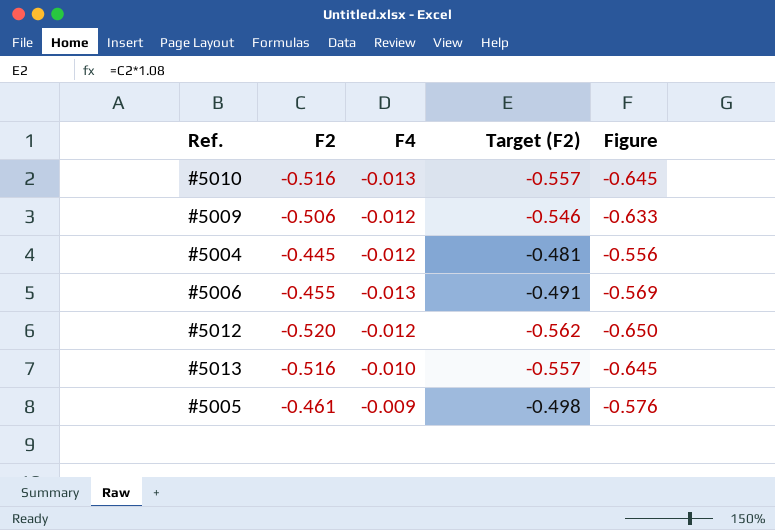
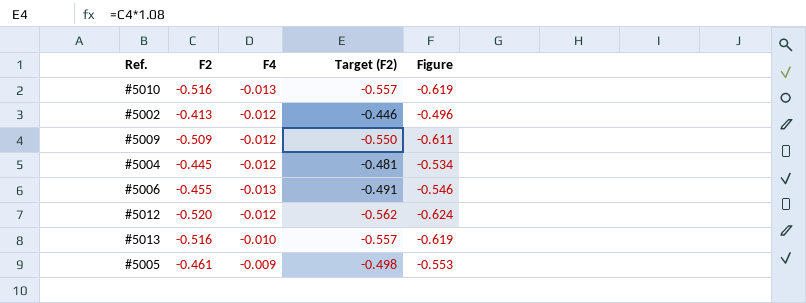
column Figure | formula: [F2] * 1.25 -> [F2] * 1.2
row #5002: none -> -0.413 | -0.012 | -0.446 | -0.496
#5009 | F2: -0.506 -> -0.509
#5009 | Target (F2): -0.546 -> -0.550

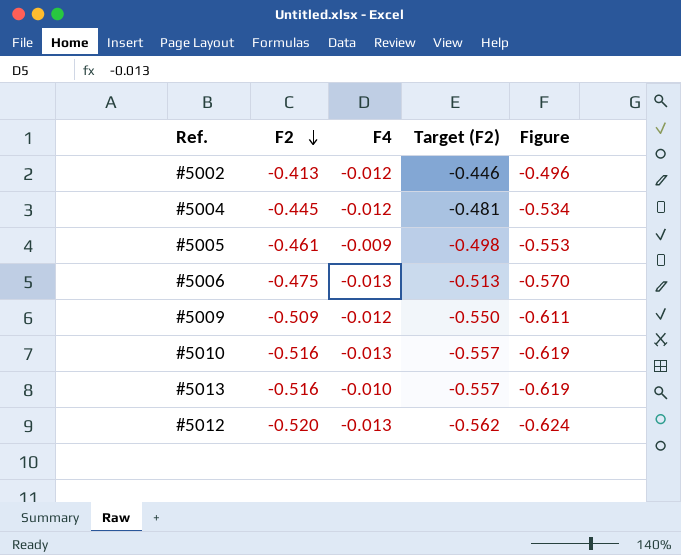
row order: none -> F2 descending
#5006 | F2: -0.455 -> -0.475
#5006 | Target (F2): -0.491 -> -0.513
#5006 | Figure: -0.546 -> -0.570
#5012 | F4: -0.012 -> -0.013

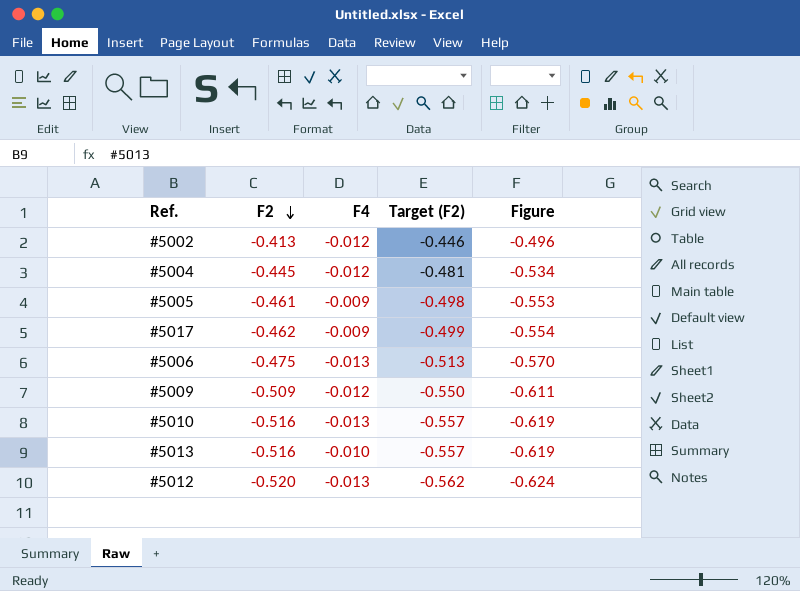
row #5017: none -> -0.462 | -0.009 | -0.499 | -0.554

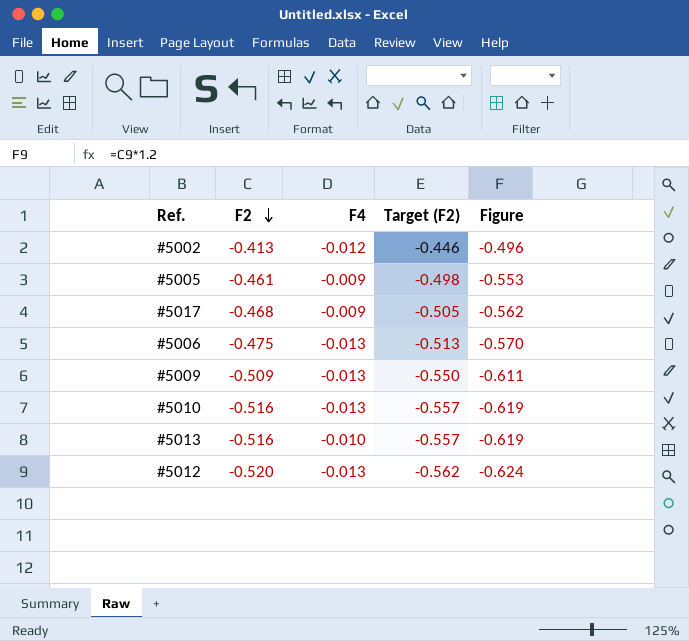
row #5004: -0.445 | -0.012 | -0.481 | -0.534 -> none
#5017 | F2: -0.462 -> -0.468
#5017 | Target (F2): -0.499 -> -0.505
#5017 | Figure: -0.554 -> -0.562
#5009 | F4: -0.012 -> -0.013

